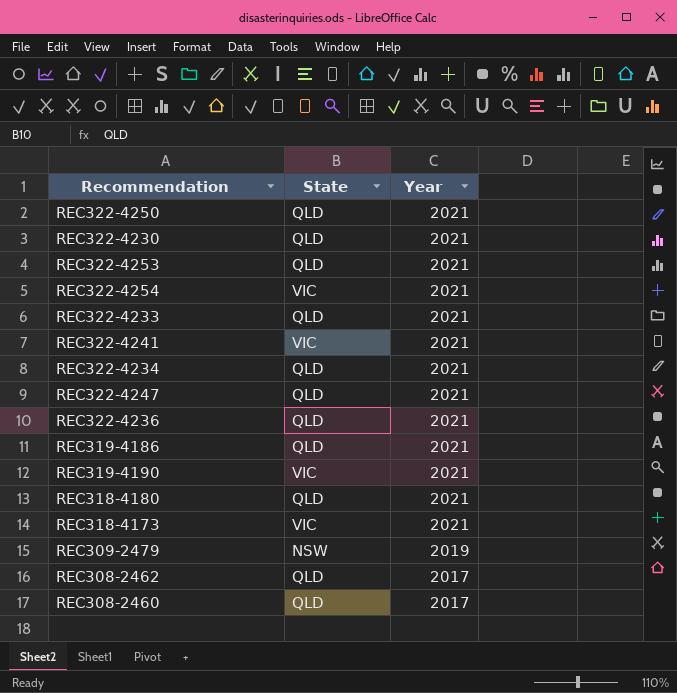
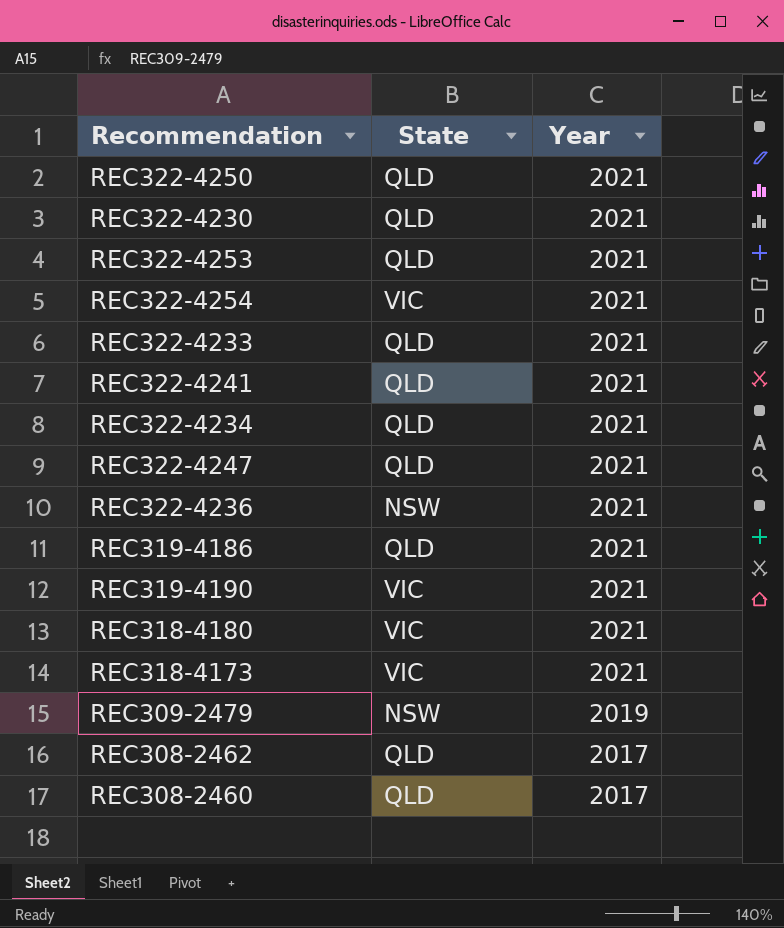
REC322-4241 | State: VIC -> QLD
REC322-4236 | State: QLD -> NSW
REC318-4180 | State: QLD -> VIC

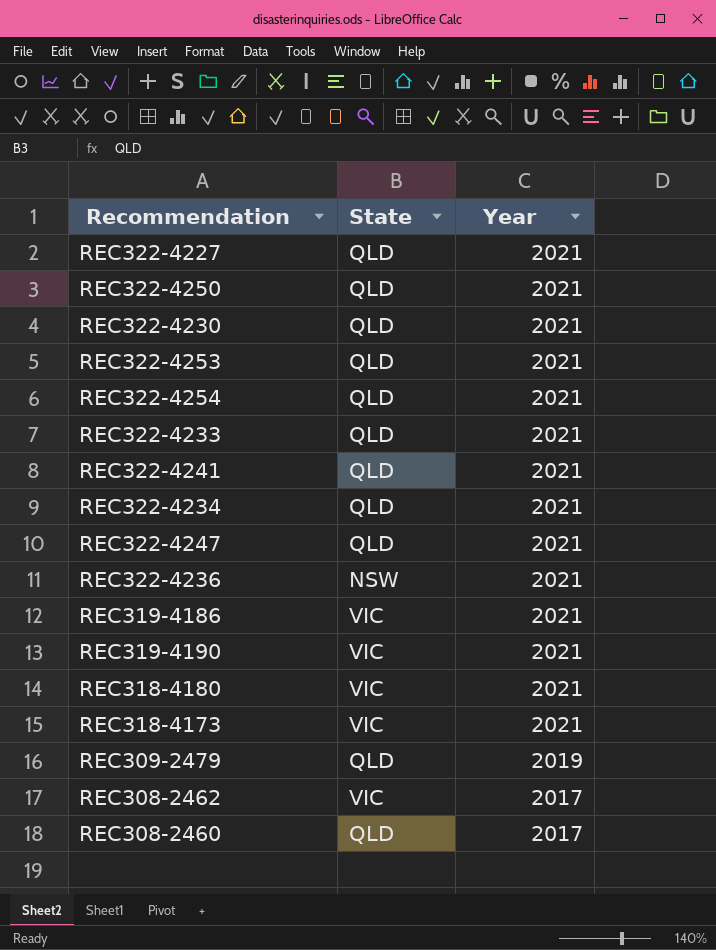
row REC322-4227: none -> QLD | 2021
REC322-4254 | State: VIC -> QLD
REC319-4186 | State: QLD -> VIC
REC309-2479 | State: NSW -> QLD
REC308-2462 | State: QLD -> VIC

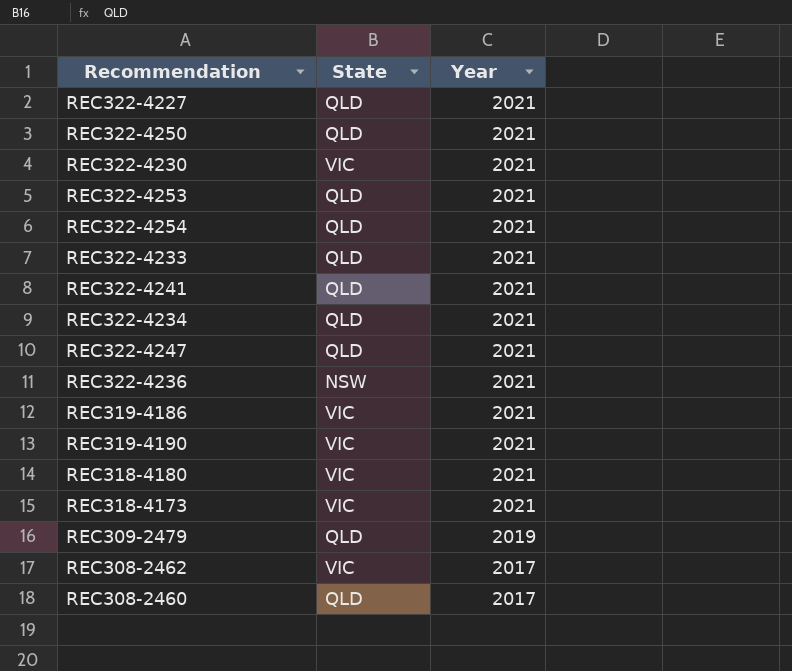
REC322-4230 | State: QLD -> VIC

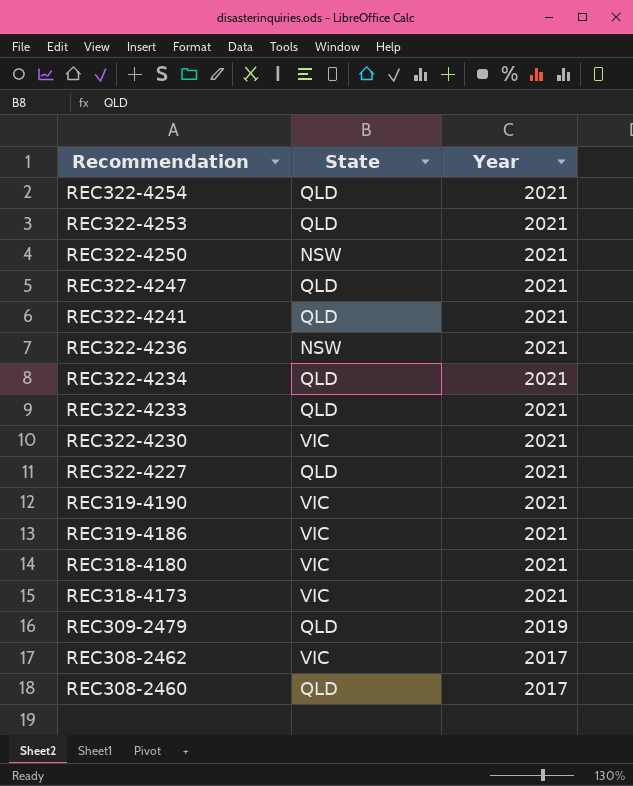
row order: Year descending -> Recommendation descending
REC322-4250 | State: QLD -> NSW

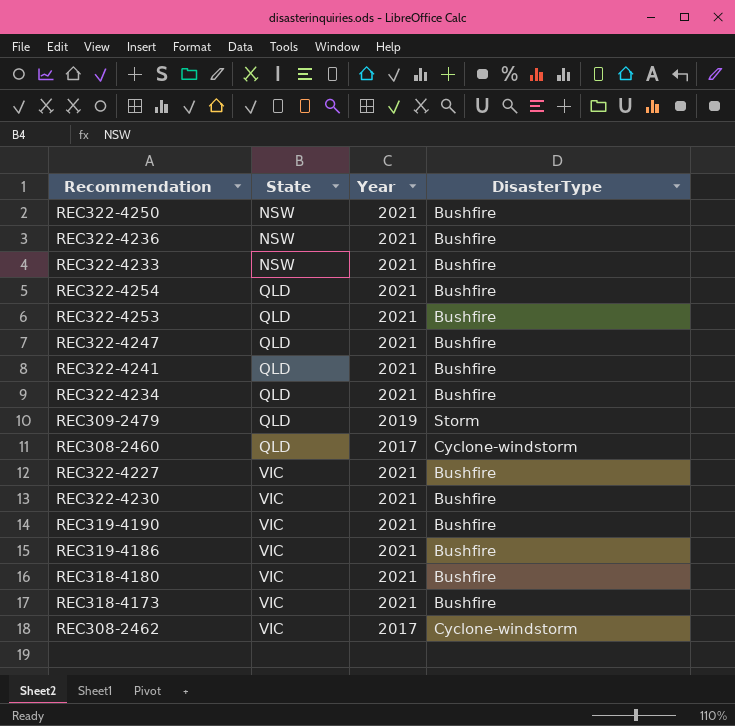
row order: Recommendation descending -> State ascending
column DisasterType | position: none -> 4
REC322-4233 | State: QLD -> NSW
REC322-4227 | State: QLD -> VIC

